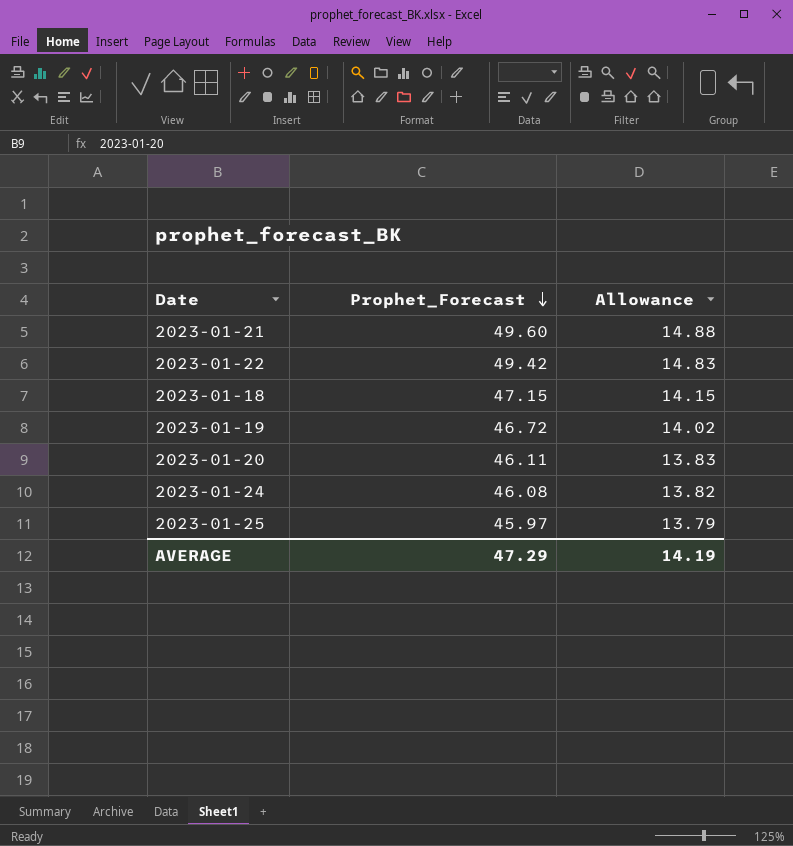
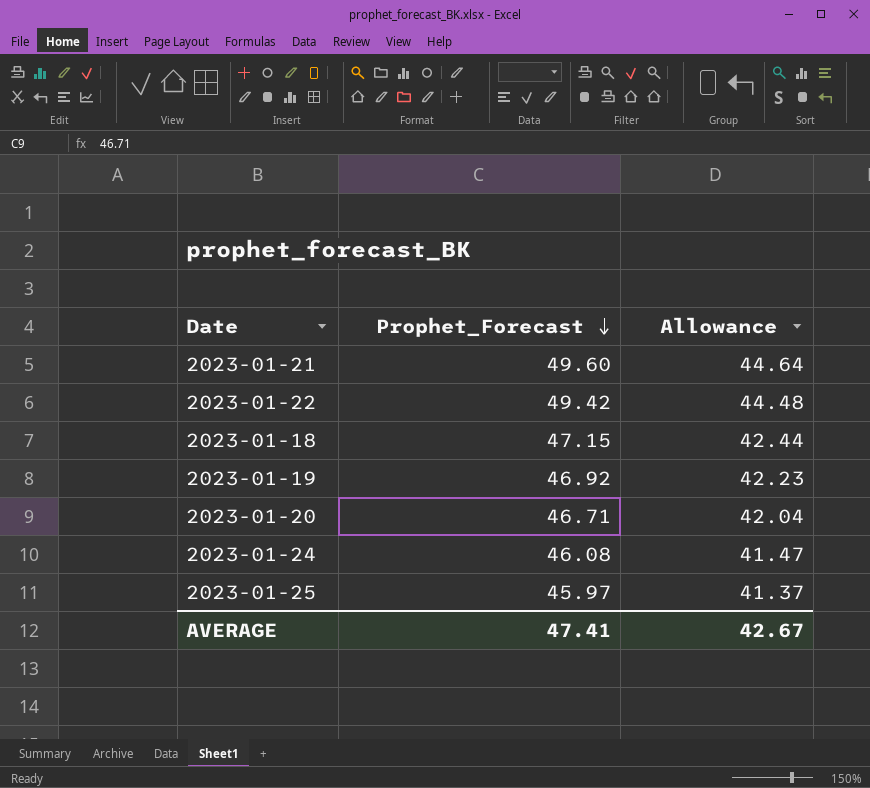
column Allowance | formula: [Prophet_Forecast] * 0.3 -> [Prophet_Forecast] * 0.9
2023-01-19 | Prophet_Forecast: 46.72 -> 46.92
2023-01-20 | Prophet_Forecast: 46.11 -> 46.71
AVERAGE | Prophet_Forecast: 47.29 -> 47.41
AVERAGE | Allowance: 14.19 -> 42.67

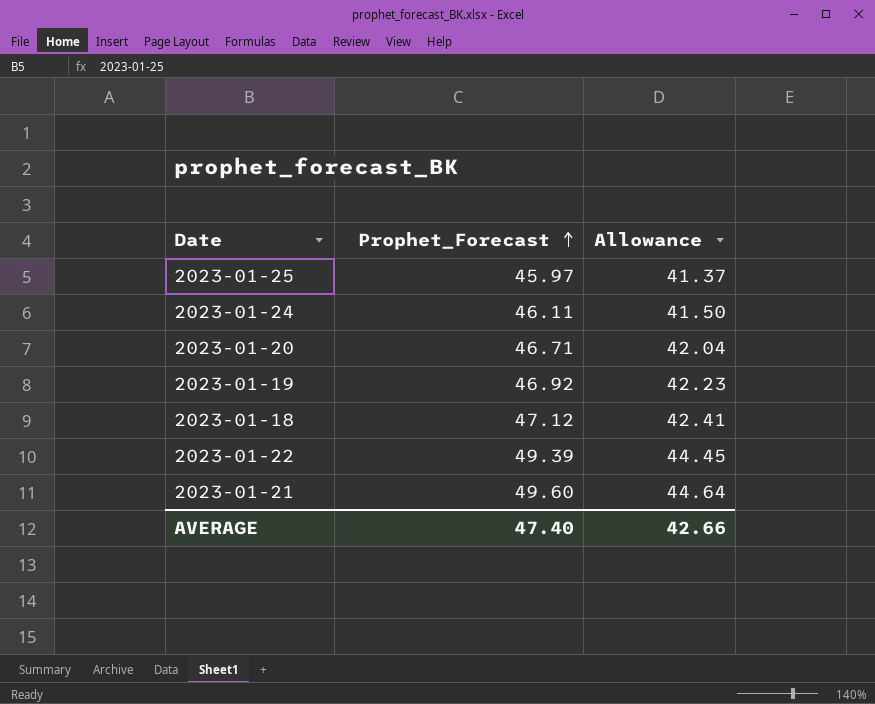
row order: Prophet_Forecast descending -> Prophet_Forecast ascending
2023-01-24 | Prophet_Forecast: 46.08 -> 46.11
2023-01-24 | Allowance: 41.47 -> 41.50
2023-01-18 | Prophet_Forecast: 47.15 -> 47.12
2023-01-18 | Allowance: 42.44 -> 42.41
2023-01-22 | Prophet_Forecast: 49.42 -> 49.39
2023-01-22 | Allowance: 44.48 -> 44.45
AVERAGE | Prophet_Forecast: 47.41 -> 47.40
AVERAGE | Allowance: 42.67 -> 42.66

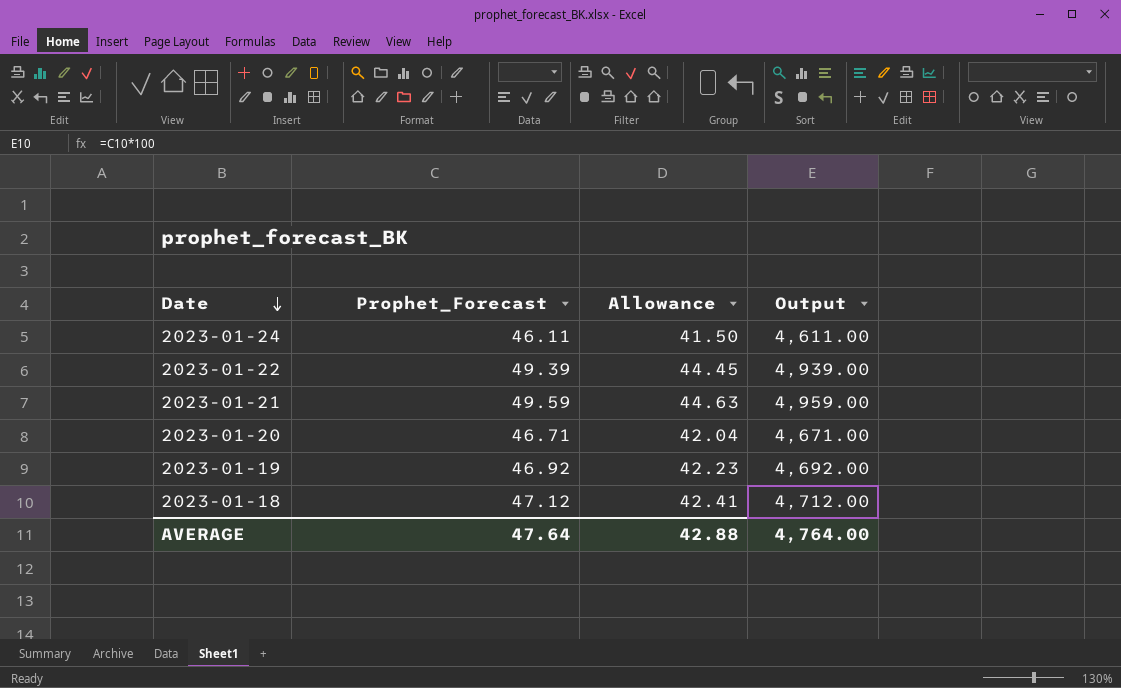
row order: Prophet_Forecast ascending -> Date descending
column Output | formula: none -> [Prophet_Forecast] * 100
row 2023-01-25: 45.97 | 41.37 -> none
2023-01-21 | Prophet_Forecast: 49.60 -> 49.59
2023-01-21 | Allowance: 44.64 -> 44.63
AVERAGE | Prophet_Forecast: 47.40 -> 47.64
AVERAGE | Allowance: 42.66 -> 42.88

